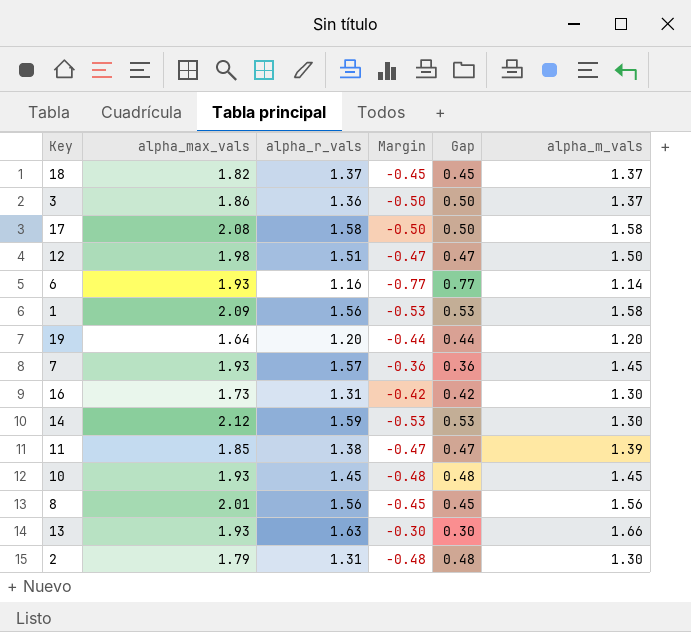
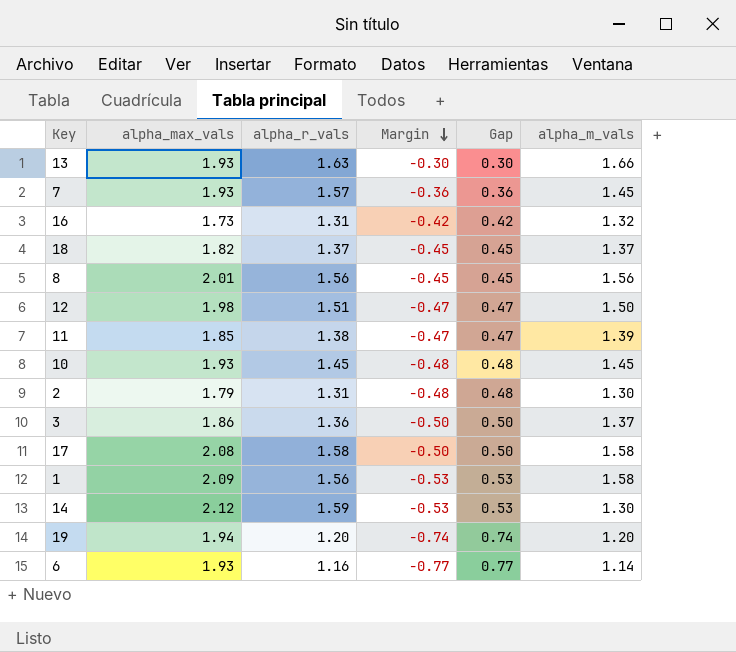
row order: none -> Margin descending
16 | alpha_m_vals: 1.30 -> 1.32
19 | alpha_max_vals: 1.64 -> 1.94
19 | Margin: -0.44 -> -0.74
19 | Gap: 0.44 -> 0.74

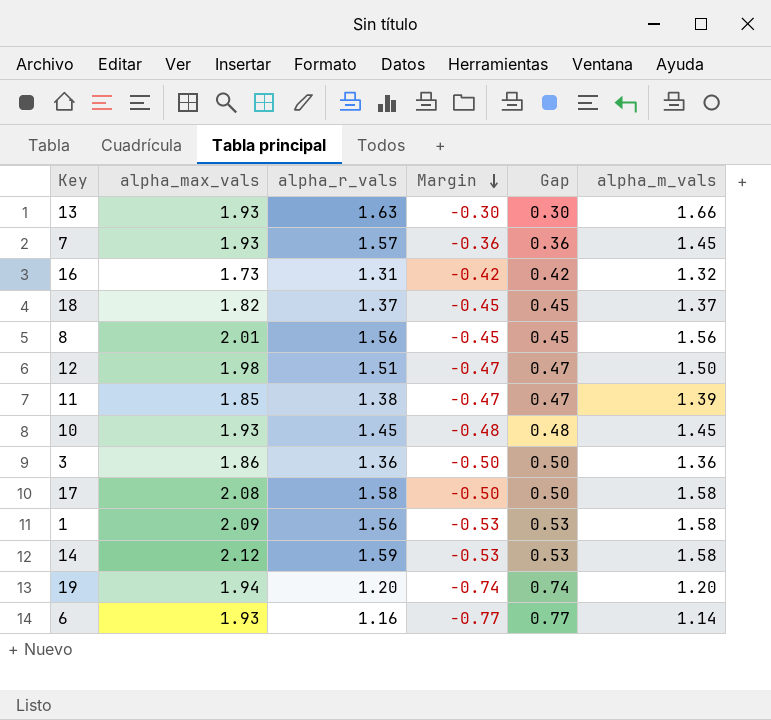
row 2: 1.79 | 1.31 | -0.48 | 0.48 | 1.30 -> none
3 | alpha_m_vals: 1.37 -> 1.36
14 | alpha_m_vals: 1.30 -> 1.58

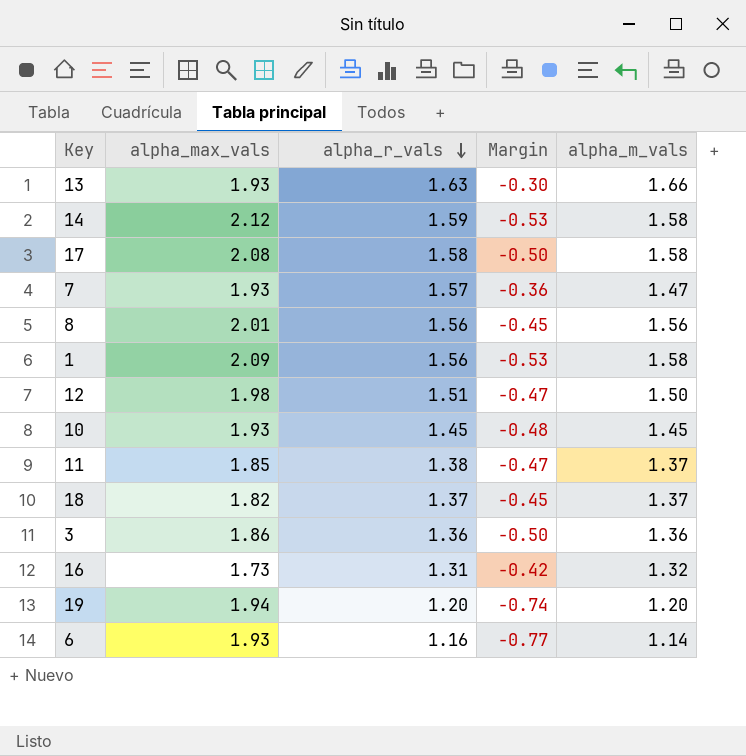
row order: Margin descending -> alpha_r_vals descending
column Gap | formula: [alpha_max_vals] - [alpha_r_vals] -> none
7 | alpha_m_vals: 1.45 -> 1.47
11 | alpha_m_vals: 1.39 -> 1.37

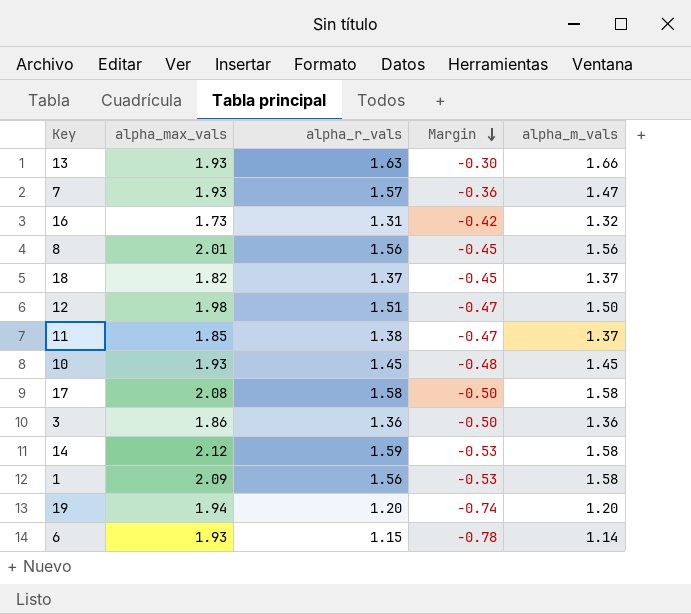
row order: alpha_r_vals descending -> Margin descending
6 | alpha_r_vals: 1.16 -> 1.15
6 | Margin: -0.77 -> -0.78

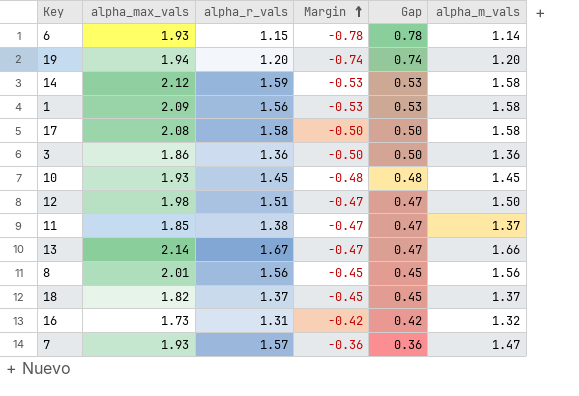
row order: Margin descending -> Margin ascending
column Gap | formula: none -> [alpha_max_vals] - [alpha_r_vals]
13 | alpha_max_vals: 1.93 -> 2.14
13 | alpha_r_vals: 1.63 -> 1.67
13 | Margin: -0.30 -> -0.47

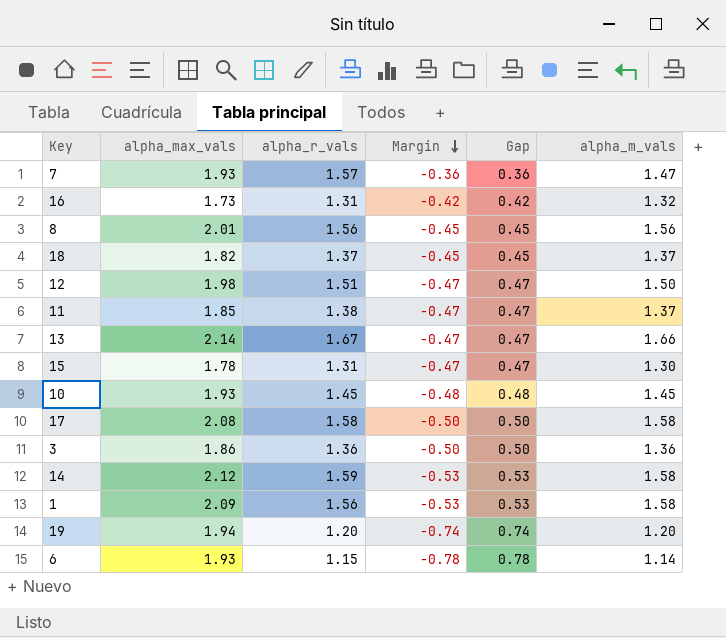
row order: Margin ascending -> Margin descending
row 15: none -> 1.78 | 1.31 | -0.47 | 0.47 | 1.30

